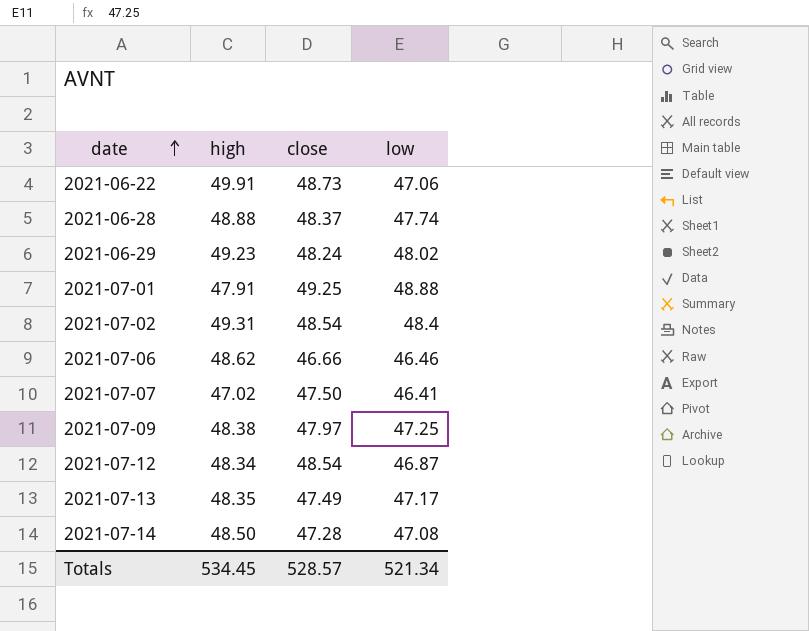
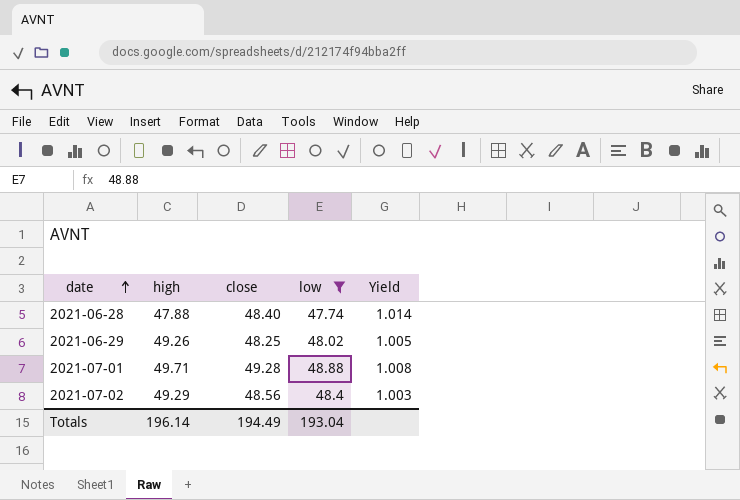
filter: none -> low >= 47.74
column Yield | formula: none -> [close] / [low]
2021-06-28 | high: 48.88 -> 47.88
2021-06-28 | close: 48.37 -> 48.40
2021-06-29 | high: 49.23 -> 49.26
2021-06-29 | close: 48.24 -> 48.25
2021-07-01 | high: 47.91 -> 49.71
2021-07-01 | close: 49.25 -> 49.28
2021-07-02 | high: 49.31 -> 49.29
2021-07-02 | close: 48.54 -> 48.56
Totals | high: 534.45 -> 196.14
Totals | close: 528.57 -> 194.49
Totals | low: 521.34 -> 193.04

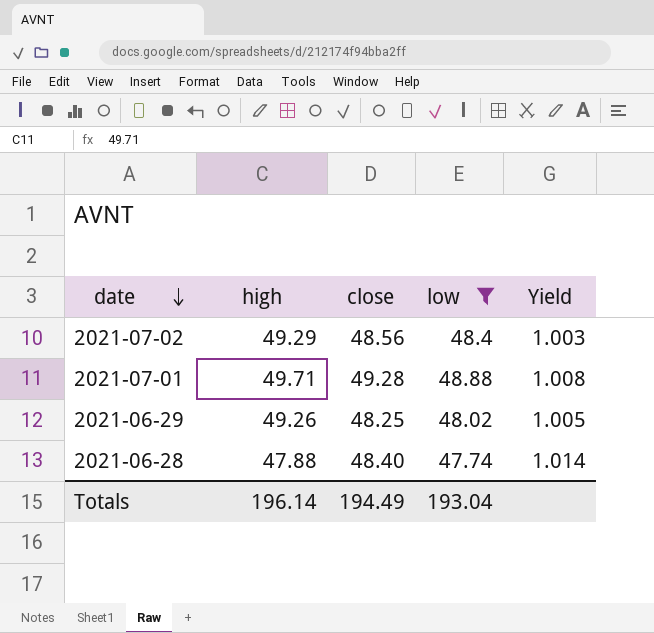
row order: date ascending -> date descending

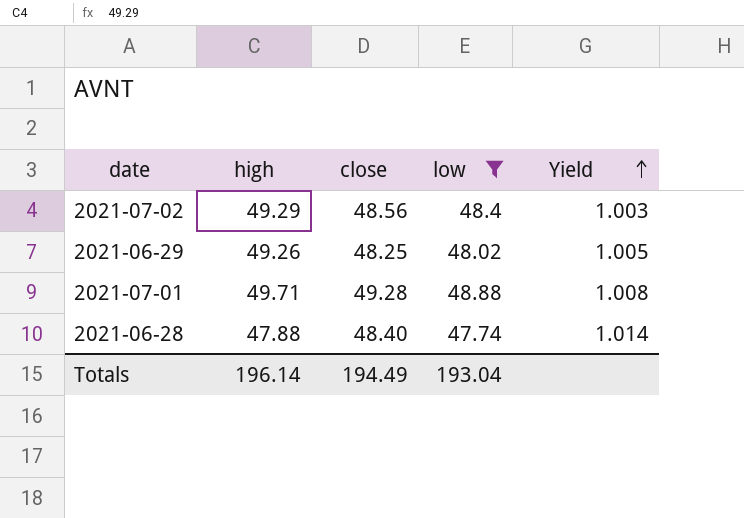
row order: date descending -> Yield ascending

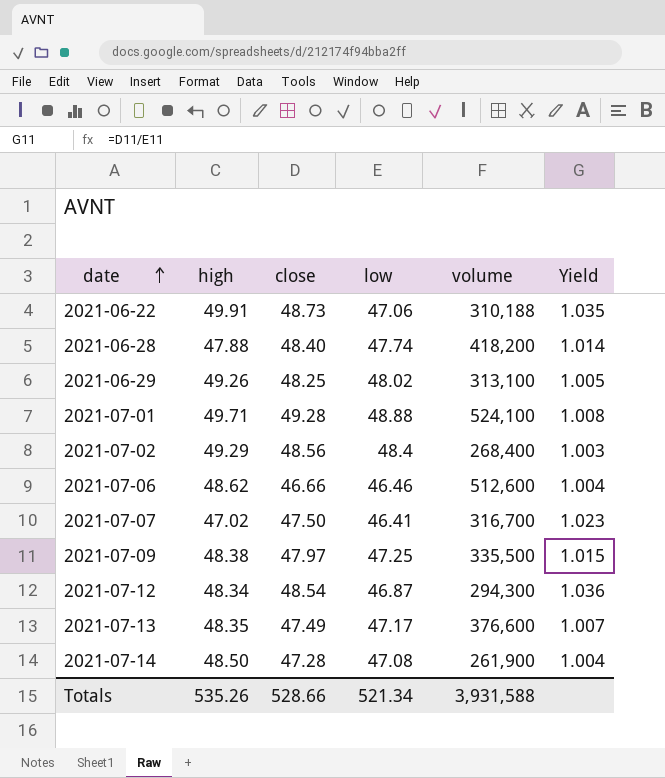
filter: low >= 47.74 -> none
row order: Yield ascending -> date ascending
column volume | position: none -> 5
Totals | high: 196.14 -> 535.26
Totals | close: 194.49 -> 528.66
Totals | low: 193.04 -> 521.34

